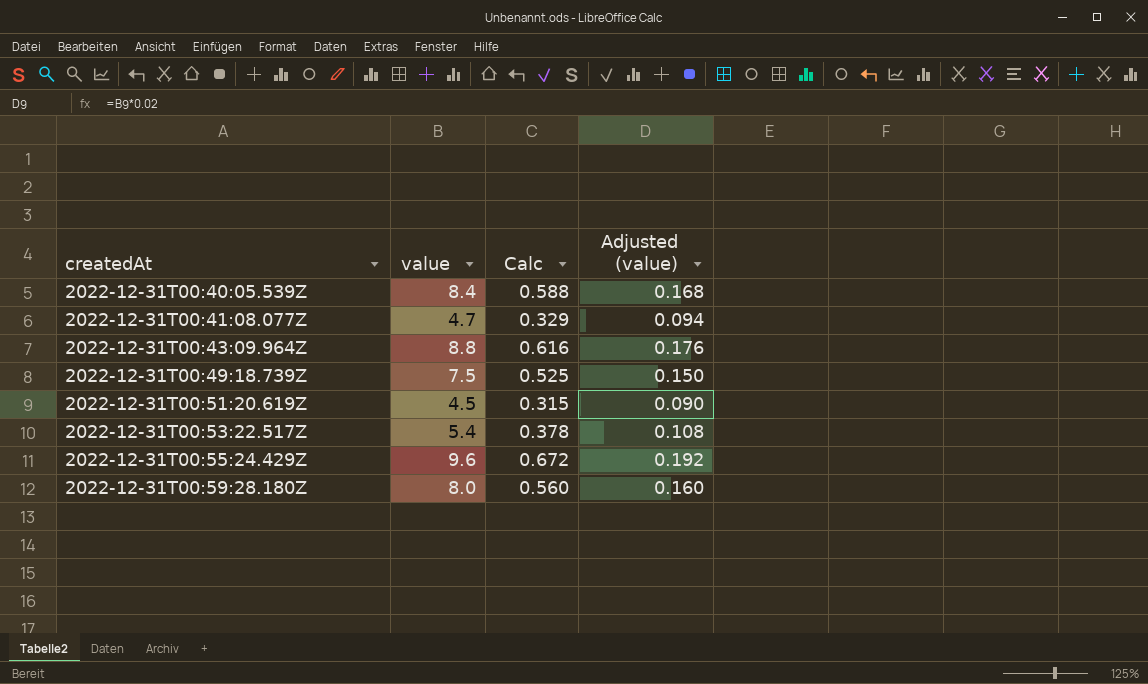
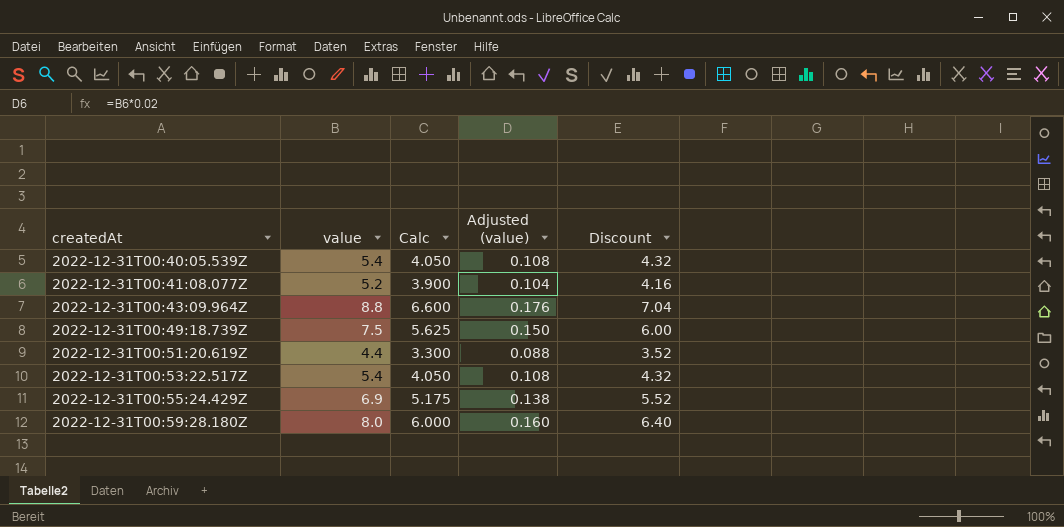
column Calc | formula: [value] * 0.07 -> [value] * 0.75
column Discount | formula: none -> [value] * 0.8
2022-12-31T00:40:05.539Z | value: 8.4 -> 5.4
2022-12-31T00:40:05.539Z | Adjusted (value): 0.168 -> 0.108
2022-12-31T00:41:08.077Z | value: 4.7 -> 5.2
2022-12-31T00:41:08.077Z | Adjusted (value): 0.094 -> 0.104
2022-12-31T00:51:20.619Z | value: 4.5 -> 4.4
2022-12-31T00:51:20.619Z | Adjusted (value): 0.090 -> 0.088
2022-12-31T00:55:24.429Z | value: 9.6 -> 6.9
2022-12-31T00:55:24.429Z | Adjusted (value): 0.192 -> 0.138

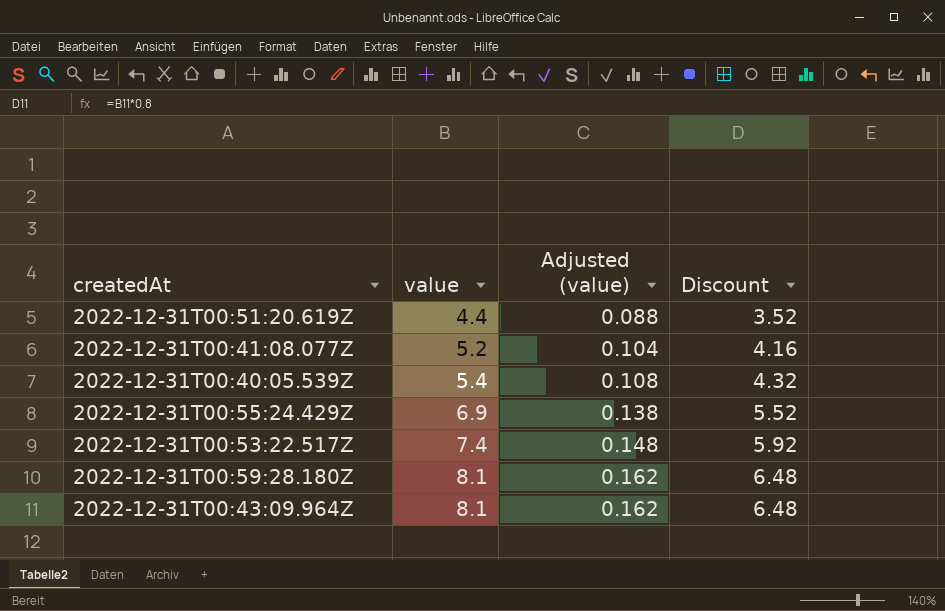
row order: createdAt ascending -> value ascending
column Calc | formula: [value] * 0.75 -> none
row 2022-12-31T00:49:18.739Z: 7.5 | 5.625 | 0.150 | 6.00 -> none
2022-12-31T00:53:22.517Z | value: 5.4 -> 7.4
2022-12-31T00:53:22.517Z | Adjusted (value): 0.108 -> 0.148
2022-12-31T00:53:22.517Z | Discount: 4.32 -> 5.92
2022-12-31T00:59:28.180Z | value: 8.0 -> 8.1
2022-12-31T00:59:28.180Z | Adjusted (value): 0.160 -> 0.162
2022-12-31T00:59:28.180Z | Discount: 6.40 -> 6.48
2022-12-31T00:43:09.964Z | value: 8.8 -> 8.1
2022-12-31T00:43:09.964Z | Adjusted (value): 0.176 -> 0.162
2022-12-31T00:43:09.964Z | Discount: 7.04 -> 6.48

